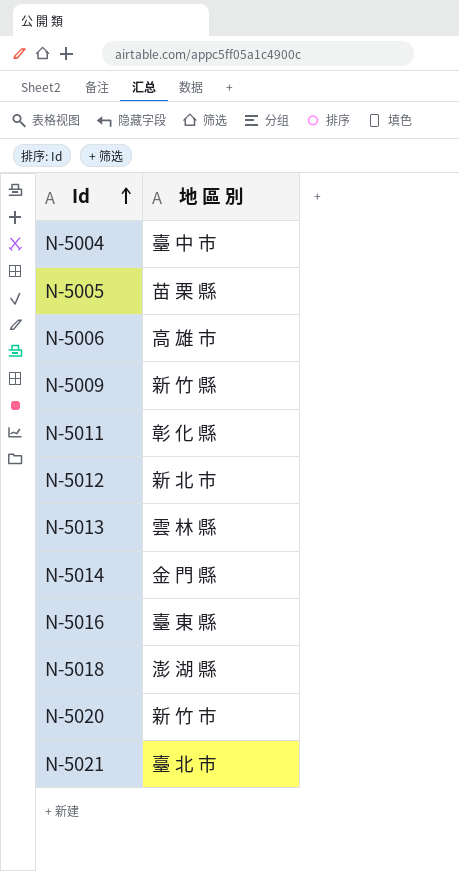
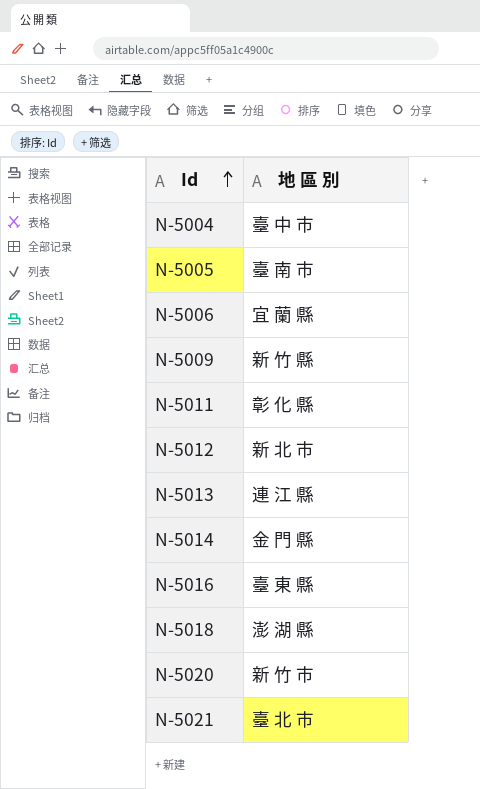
N-5005 | 地 區 別: 苗 栗 縣 -> 臺 南 市
N-5006 | 地 區 別: 高 雄 市 -> 宜 蘭 縣
N-5013 | 地 區 別: 雲 林 縣 -> 連 江 縣

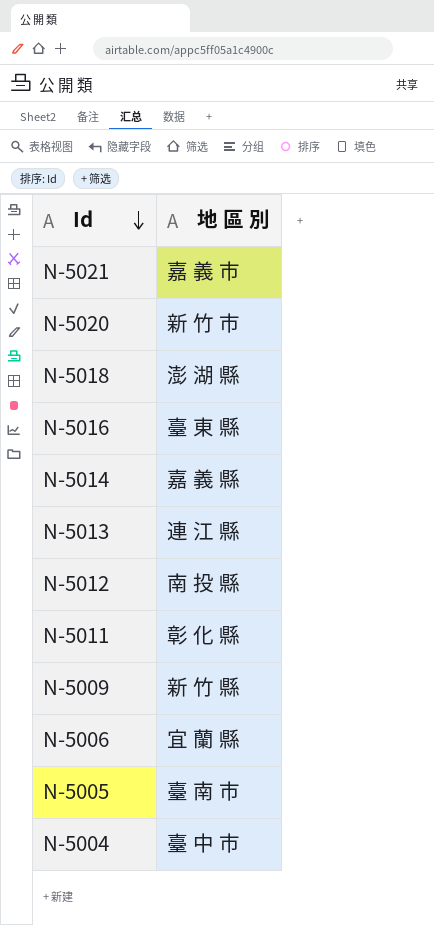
row order: Id ascending -> Id descending
N-5021 | 地 區 別: 臺 北 市 -> 嘉 義 市
N-5014 | 地 區 別: 金 門 縣 -> 嘉 義 縣
N-5012 | 地 區 別: 新 北 市 -> 南 投 縣

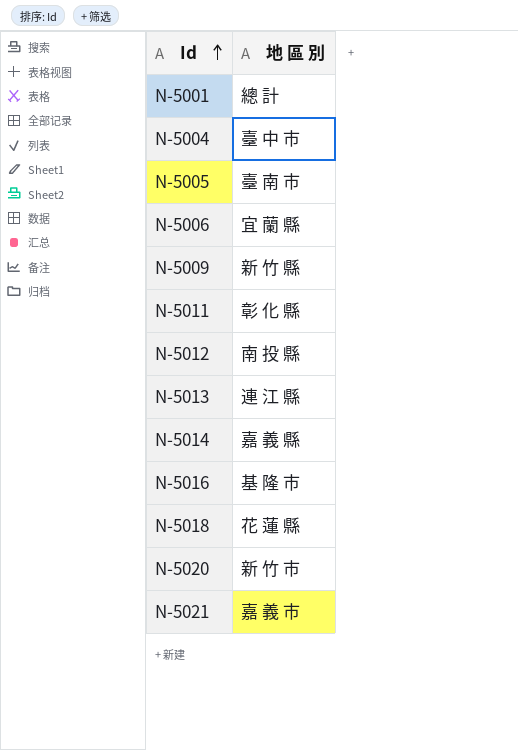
row order: Id descending -> Id ascending
row N-5001: none -> 總 計
N-5016 | 地 區 別: 臺 東 縣 -> 基 隆 市
N-5018 | 地 區 別: 澎 湖 縣 -> 花 蓮 縣

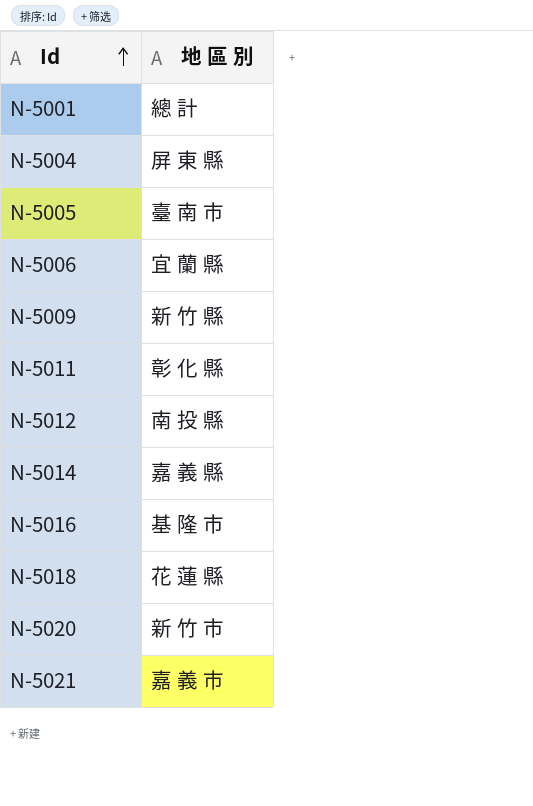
row N-5013: 連 江 縣 -> none
N-5004 | 地 區 別: 臺 中 市 -> 屏 東 縣

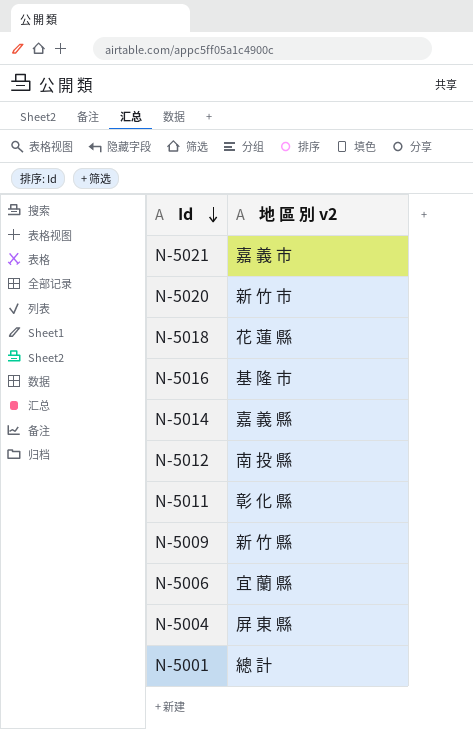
row order: Id ascending -> Id descending
column name: 地 區 別 -> 地 區 別 v2
row N-5005: 臺 南 市 -> none

